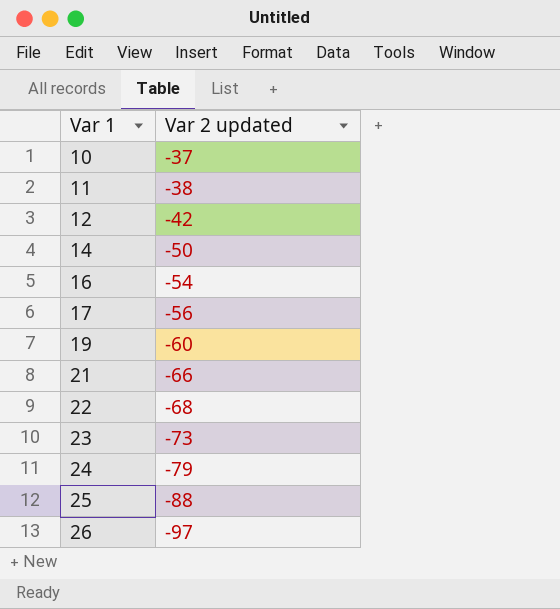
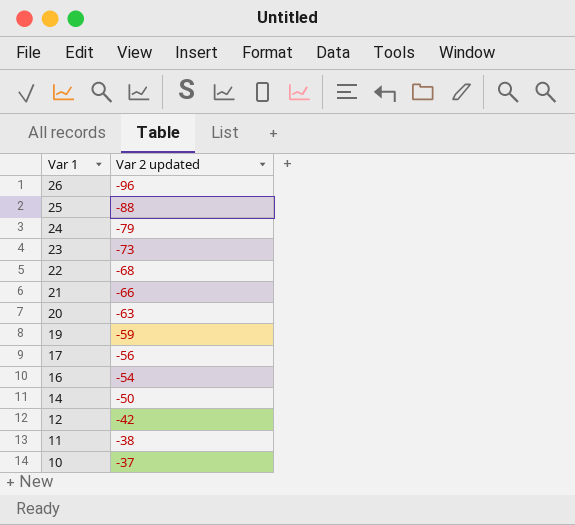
row order: Var 1 ascending -> Var 1 descending
26 | Var 2 updated: -97 -> -96
row 20: none -> -63
19 | Var 2 updated: -60 -> -59

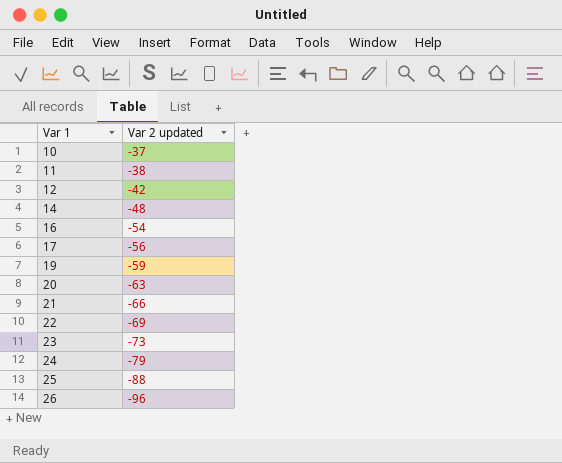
row order: Var 1 descending -> Var 1 ascending
14 | Var 2 updated: -50 -> -48
22 | Var 2 updated: -68 -> -69

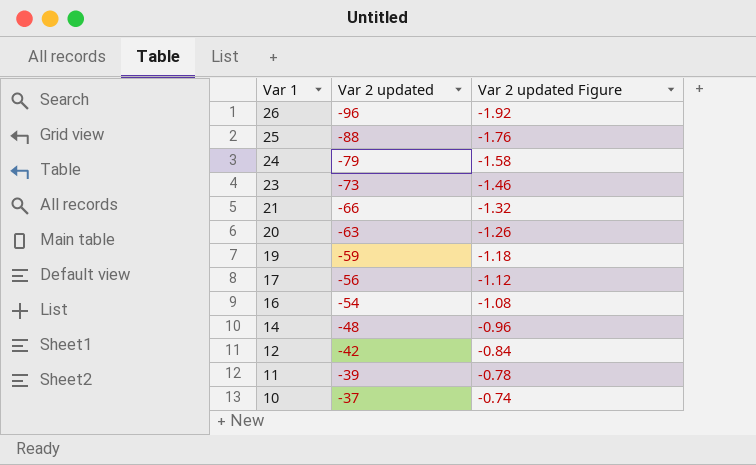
row order: Var 1 ascending -> Var 1 descending
column Var 2 updated Figure | formula: none -> [Var 2 updated] * 0.02
row 22: -69 -> none
11 | Var 2 updated: -38 -> -39

